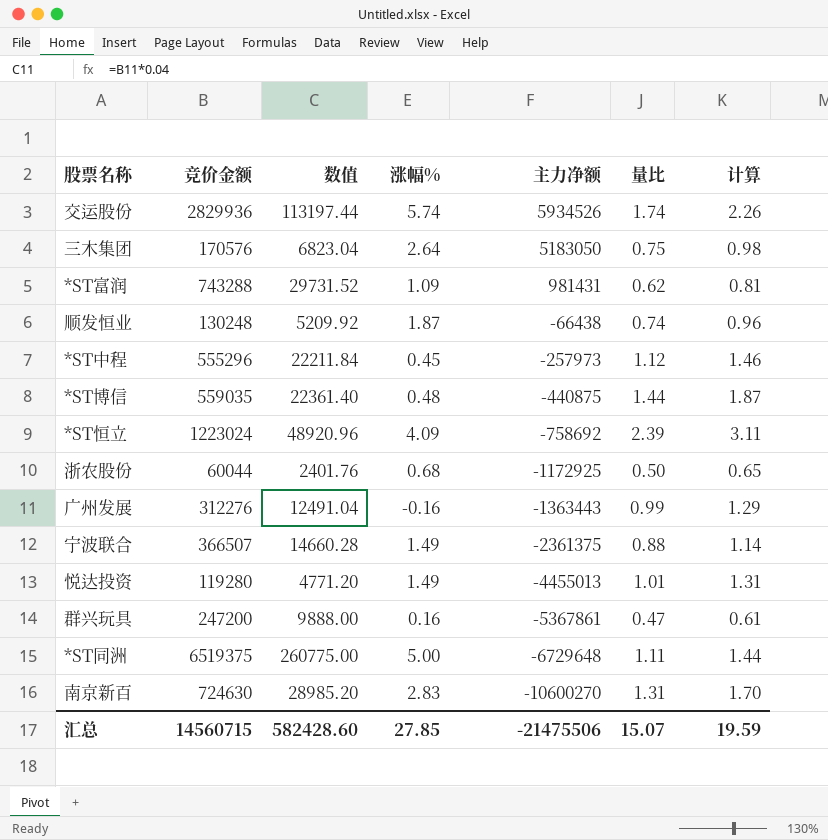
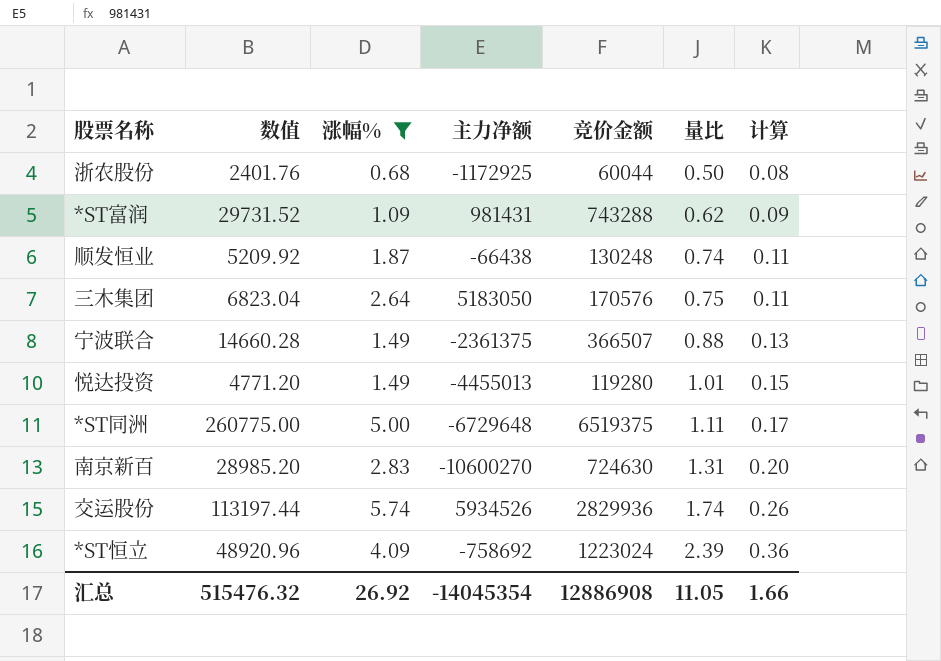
filter: none -> 涨幅% >= 0.68
row order: 主力净额 descending -> 量比 ascending
column 竞价金额 | position: 2 -> 5
column 计算 | formula: [量比] * 1.3 -> [量比] * 0.15
汇总 | 数值: 582428.60 -> 515476.32
汇总 | 涨幅%: 27.85 -> 26.92
汇总 | 主力净额: -21475506 -> -14045354
汇总 | 竞价金额: 14560715 -> 12886908
汇总 | 量比: 15.07 -> 11.05
汇总 | 计算: 19.59 -> 1.66

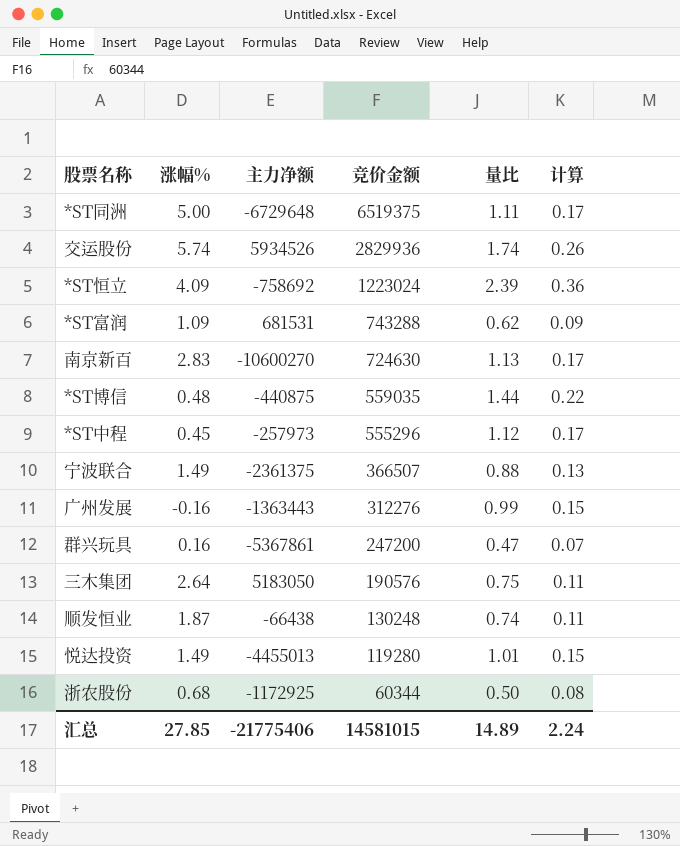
filter: 涨幅% >= 0.68 -> none
row order: 量比 ascending -> 竞价金额 descending
column 数值 | formula: [竞价金额] * 0.04 -> none
*ST富润 | 主力净额: 981431 -> 681531
南京新百 | 量比: 1.31 -> 1.13
南京新百 | 计算: 0.20 -> 0.17
三木集团 | 竞价金额: 170576 -> 190576
浙农股份 | 竞价金额: 60044 -> 60344
汇总 | 涨幅%: 26.92 -> 27.85
汇总 | 主力净额: -14045354 -> -21775406
汇总 | 竞价金额: 12886908 -> 14581015
汇总 | 量比: 11.05 -> 14.89
汇总 | 计算: 1.66 -> 2.24

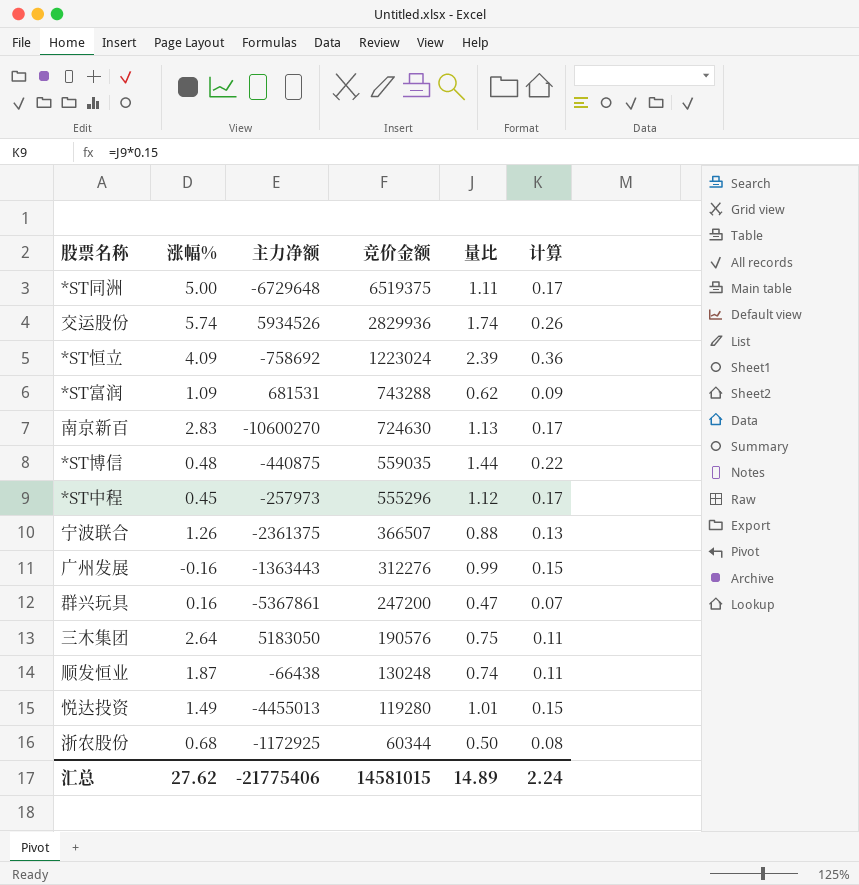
宁波联合 | 涨幅%: 1.49 -> 1.26
汇总 | 涨幅%: 27.85 -> 27.62

